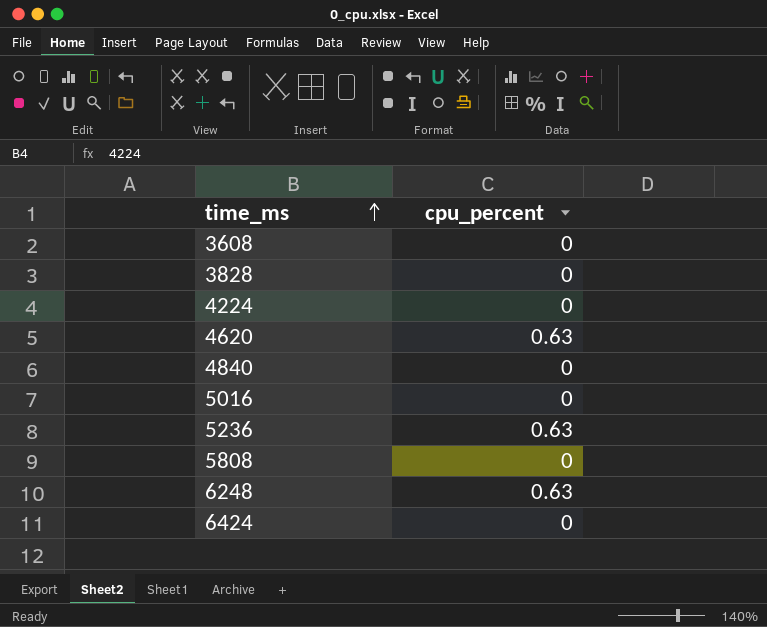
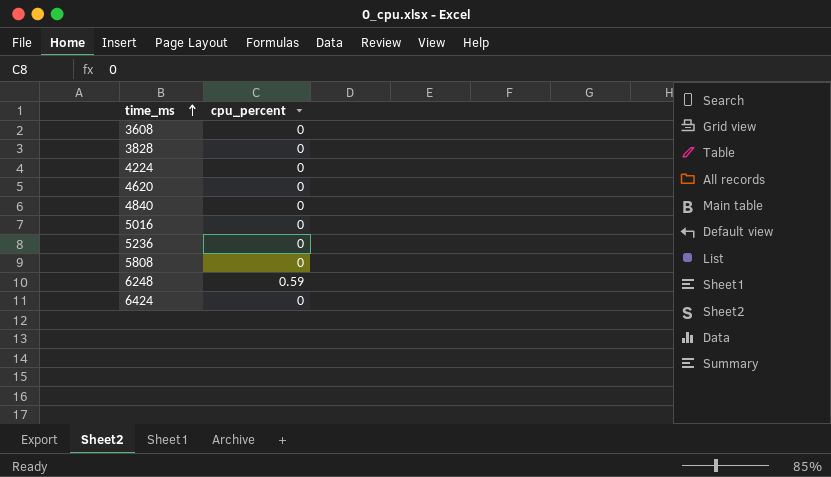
4620 | cpu_percent: 0.63 -> 0
5236 | cpu_percent: 0.63 -> 0
6248 | cpu_percent: 0.63 -> 0.59

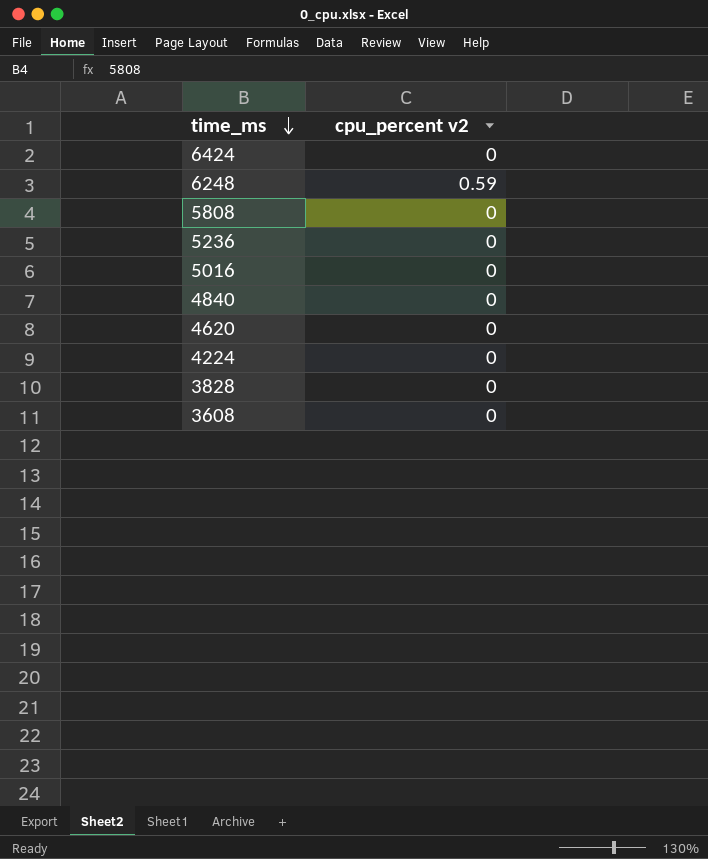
row order: time_ms ascending -> time_ms descending
column name: cpu_percent -> cpu_percent v2

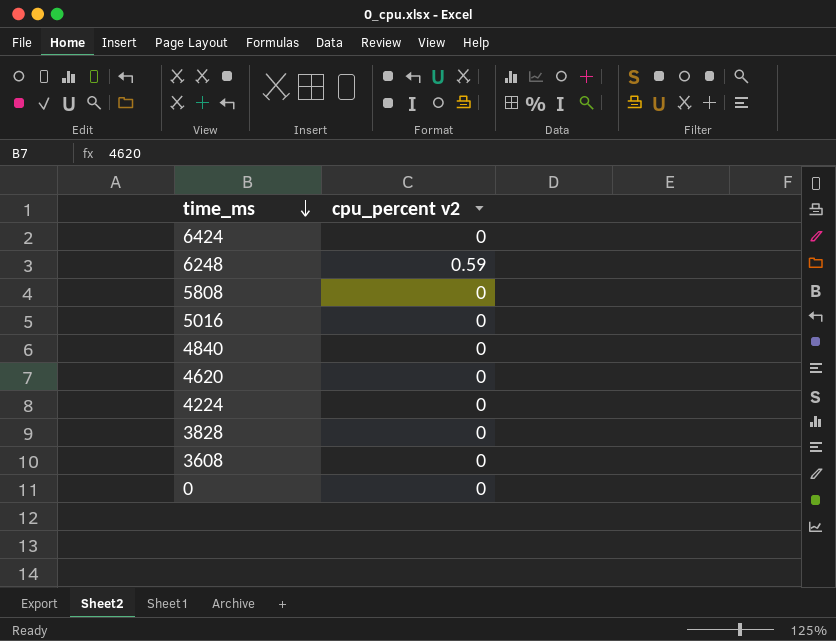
row 5236: 0 -> none
row 0: none -> 0

